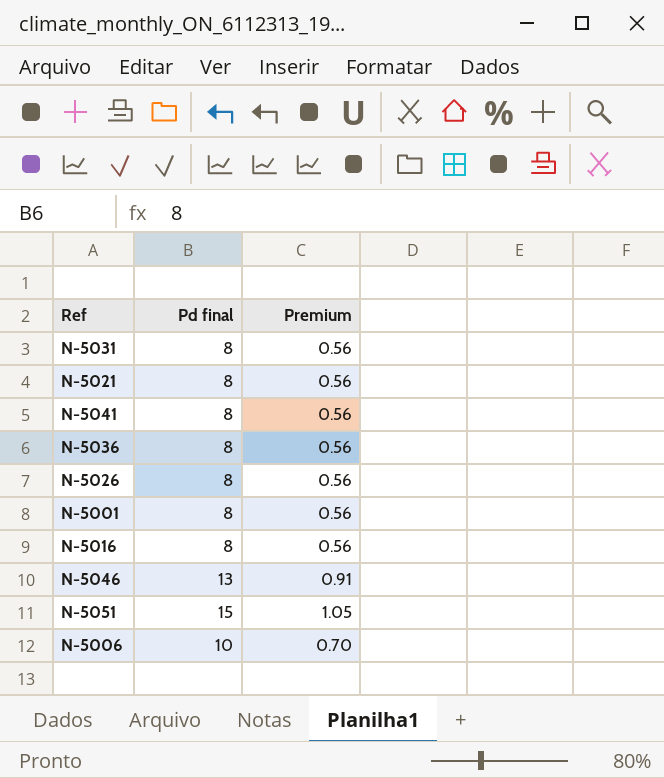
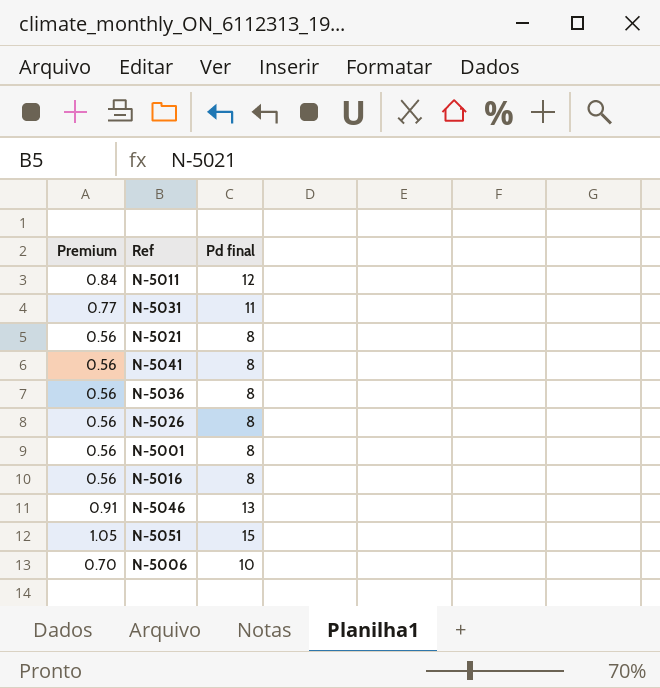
column Premium | position: 3 -> 1
row N-5011: none -> 0.84 | 12
N-5031 | Premium: 0.56 -> 0.77
N-5031 | Pd final: 8 -> 11

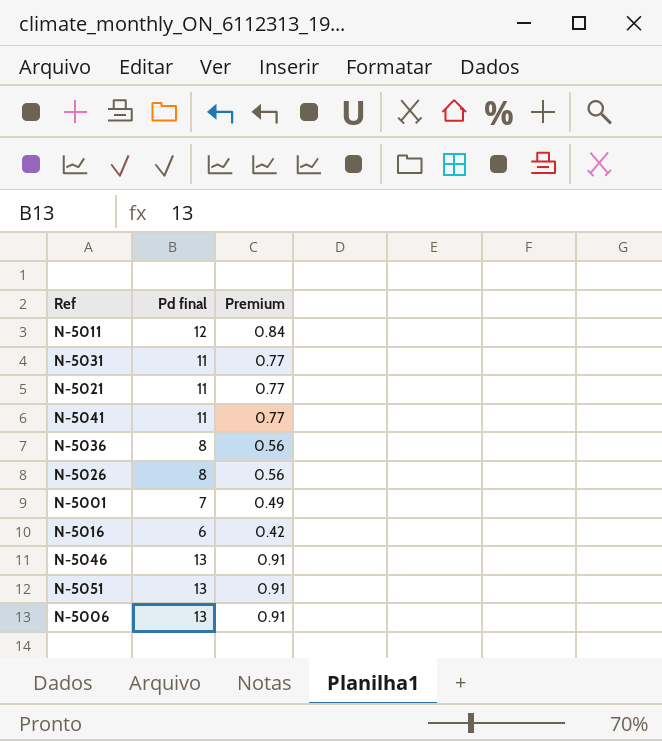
column Premium | position: 1 -> 3
N-5021 | Pd final: 8 -> 11
N-5021 | Premium: 0.56 -> 0.77
N-5041 | Pd final: 8 -> 11
N-5041 | Premium: 0.56 -> 0.77
N-5001 | Pd final: 8 -> 7
N-5001 | Premium: 0.56 -> 0.49
N-5016 | Pd final: 8 -> 6
N-5016 | Premium: 0.56 -> 0.42
N-5051 | Pd final: 15 -> 13
N-5051 | Premium: 1.05 -> 0.91
N-5006 | Pd final: 10 -> 13
N-5006 | Premium: 0.70 -> 0.91

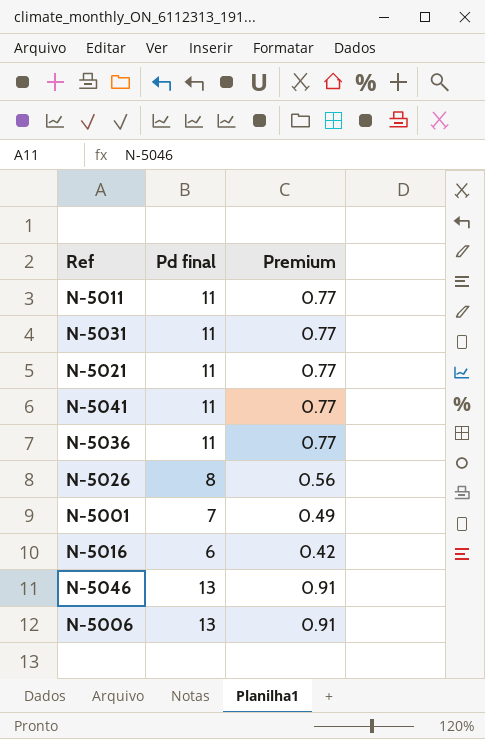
row N-5051: 13 | 0.91 -> none
N-5011 | Pd final: 12 -> 11
N-5011 | Premium: 0.84 -> 0.77
N-5036 | Pd final: 8 -> 11
N-5036 | Premium: 0.56 -> 0.77

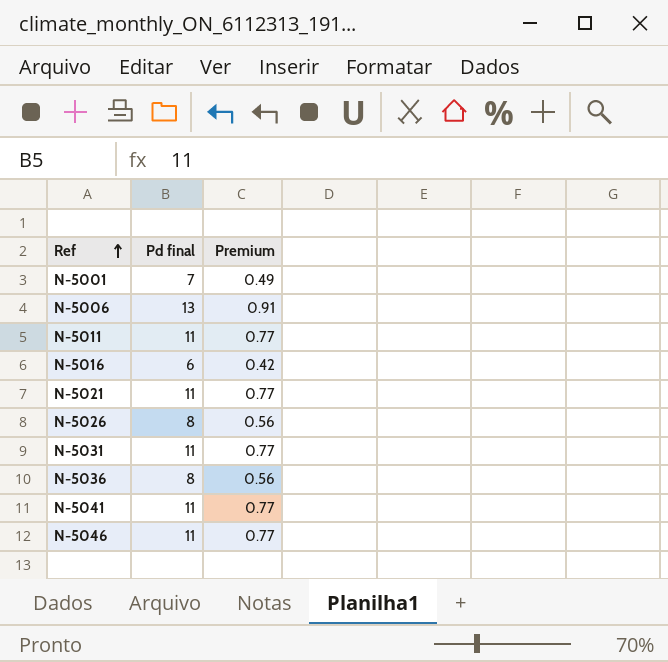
row order: none -> Ref ascending
N-5036 | Pd final: 11 -> 8
N-5036 | Premium: 0.77 -> 0.56
N-5046 | Pd final: 13 -> 11
N-5046 | Premium: 0.91 -> 0.77

